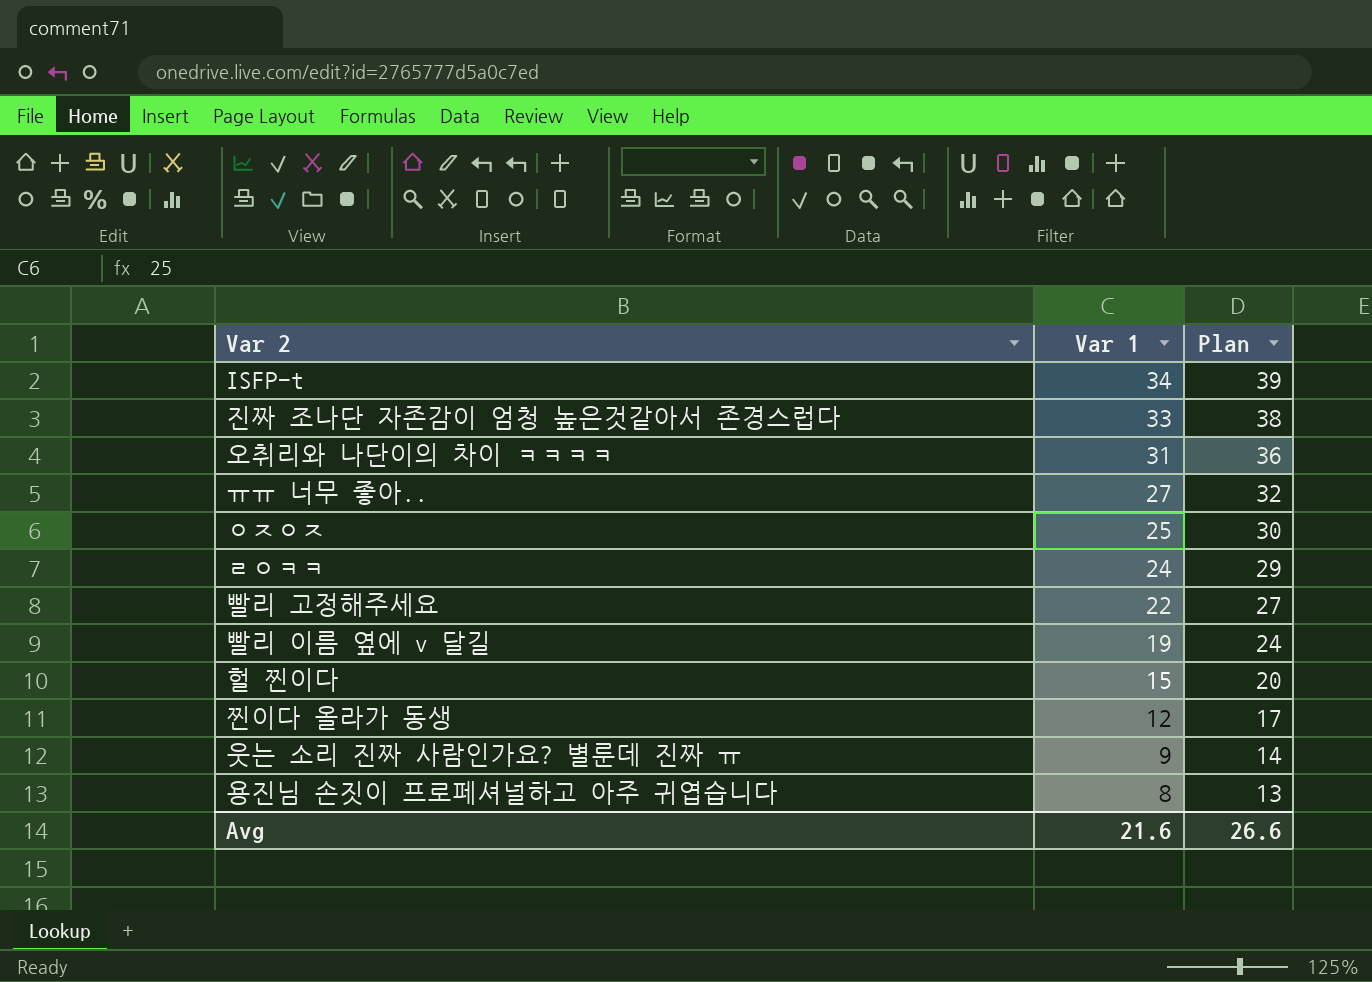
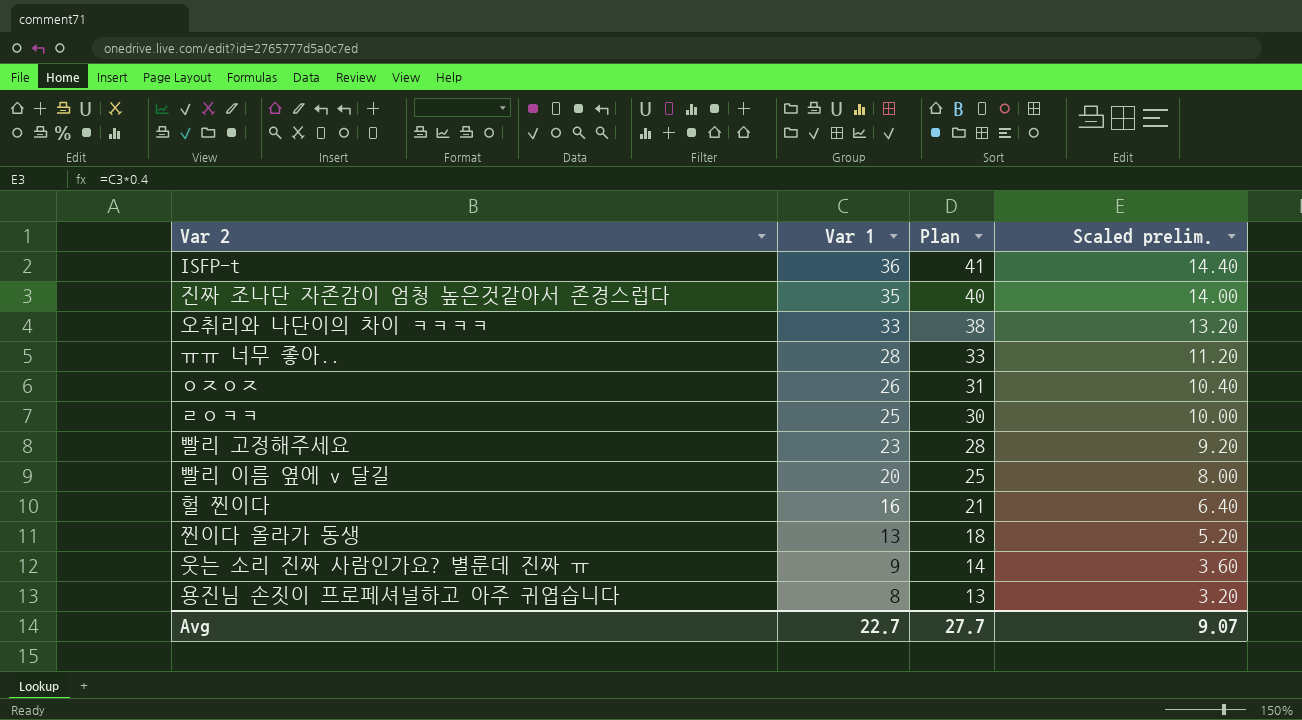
column Scaled prelim. | formula: none -> [Var 1] * 0.4
ISFP-t | Var 1: 34 -> 36
ISFP-t | Plan: 39 -> 41
진짜 조나단 자존감이 엄청 높은것같아서 존경스럽다 | Var 1: 33 -> 35
진짜 조나단 자존감이 엄청 높은것같아서 존경스럽다 | Plan: 38 -> 40
오취리와 나단이의 차이 ㅋㅋㅋㅋ | Var 1: 31 -> 33
오취리와 나단이의 차이 ㅋㅋㅋㅋ | Plan: 36 -> 38
ㅠㅠ 너무 좋아.. | Var 1: 27 -> 28
ㅠㅠ 너무 좋아.. | Plan: 32 -> 33
ㅇㅈㅇㅈ | Var 1: 25 -> 26
ㅇㅈㅇㅈ | Plan: 30 -> 31
ㄹㅇㅋㅋ | Var 1: 24 -> 25
ㄹㅇㅋㅋ | Plan: 29 -> 30
빨리 고정해주세요 | Var 1: 22 -> 23
빨리 고정해주세요 | Plan: 27 -> 28
빨리 이름 옆에 v 달길 | Var 1: 19 -> 20
빨리 이름 옆에 v 달길 | Plan: 24 -> 25
헐 찐이다 | Var 1: 15 -> 16
헐 찐이다 | Plan: 20 -> 21
찐이다 올라가 동생 | Var 1: 12 -> 13
찐이다 올라가 동생 | Plan: 17 -> 18
Avg | Var 1: 21.6 -> 22.7
Avg | Plan: 26.6 -> 27.7

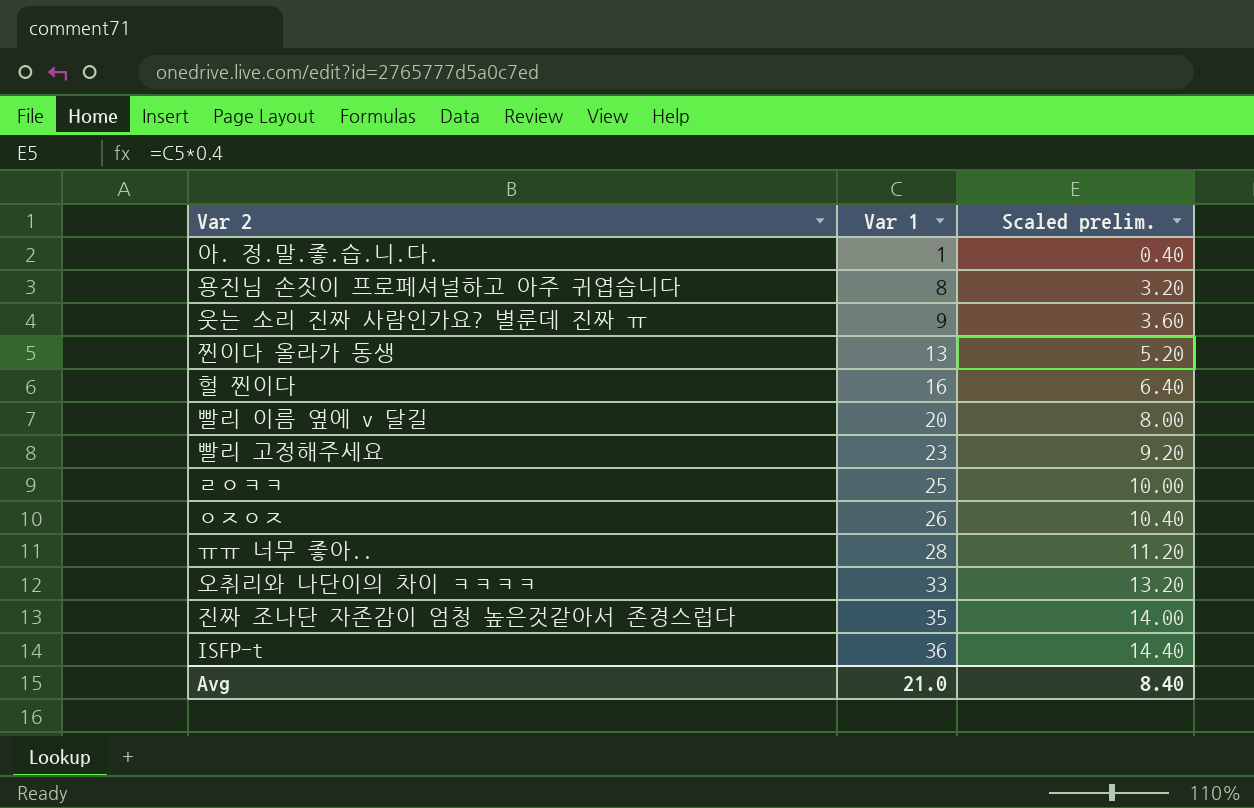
row order: Var 1 descending -> Var 1 ascending
column Plan | formula: [Var 1] + 5 -> none
row 아. 정.말.좋.습.니.다.: none -> 1 | 0.40
Avg | Var 1: 22.7 -> 21.0
Avg | Scaled prelim.: 9.07 -> 8.40

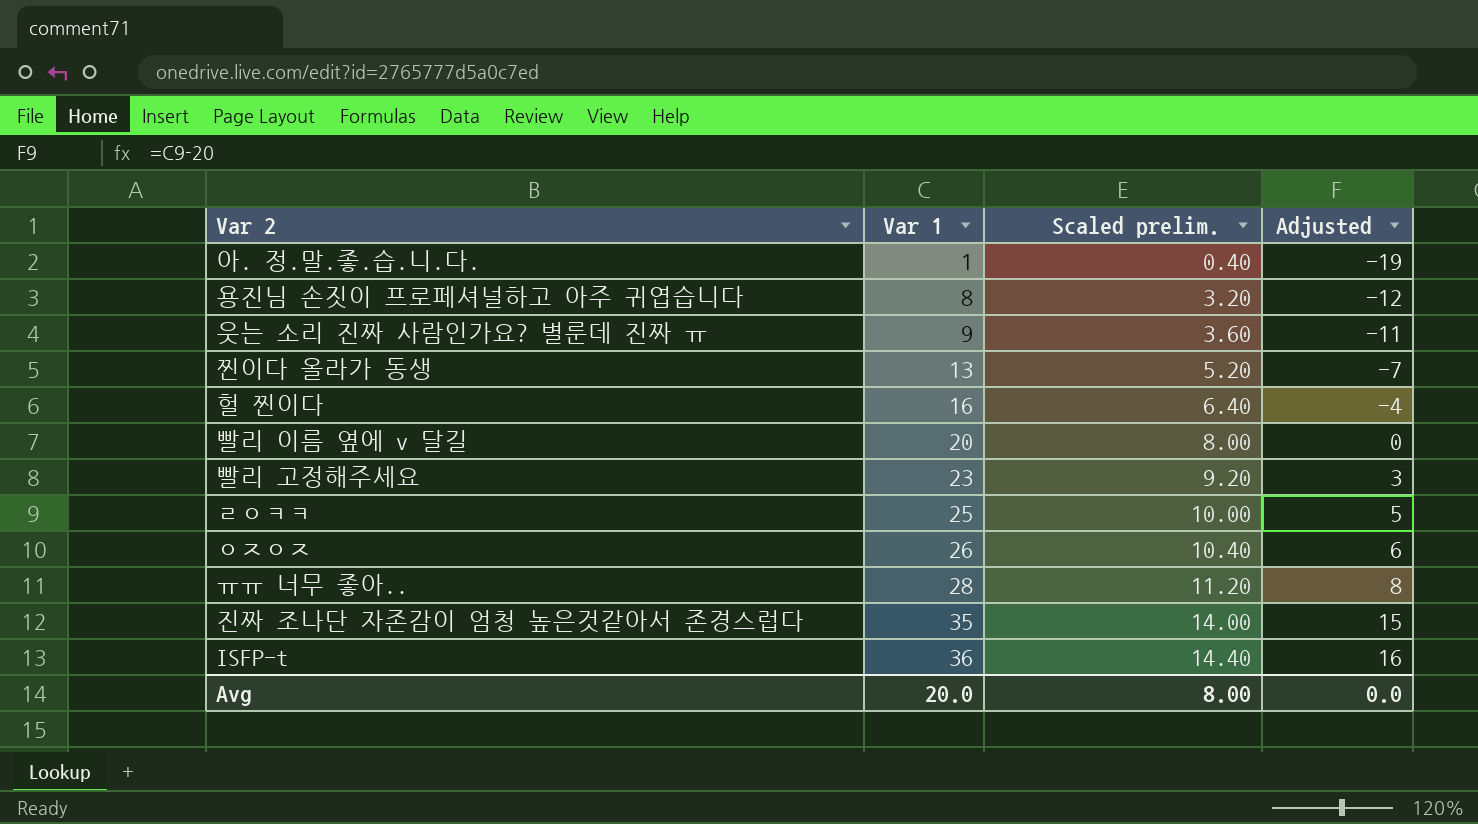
column Adjusted | formula: none -> [Var 1] - 20
row 오취리와 나단이의 차이 ㅋㅋㅋㅋ: 33 | 13.20 -> none
Avg | Var 1: 21.0 -> 20.0
Avg | Scaled prelim.: 8.40 -> 8.00

